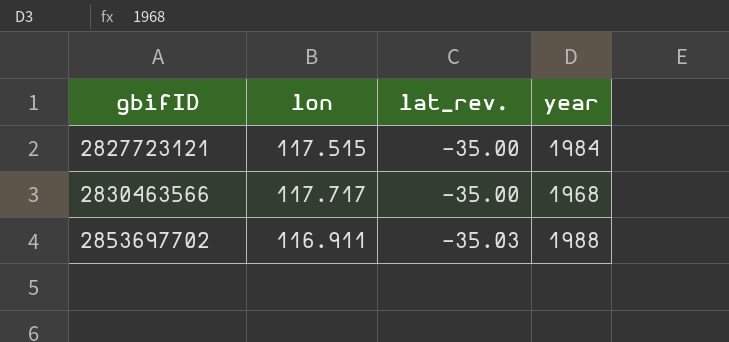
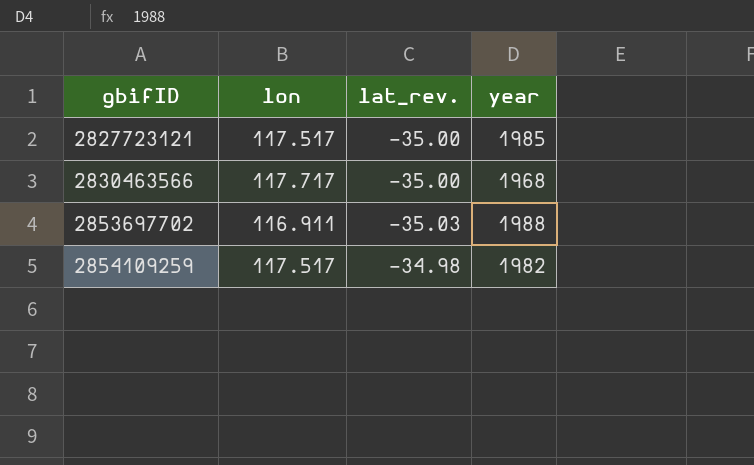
2827723121 | lon: 117.515 -> 117.517
2827723121 | year: 1984 -> 1985
row 2854109259: none -> 117.517 | -34.98 | 1982

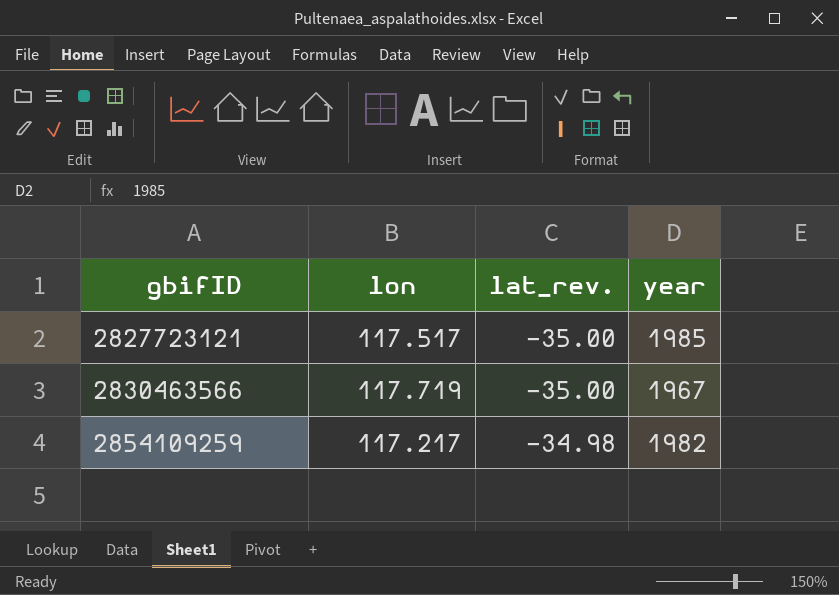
row 2853697702: 116.911 | -35.03 | 1988 -> none
2830463566 | lon: 117.717 -> 117.719
2830463566 | year: 1968 -> 1967
2854109259 | lon: 117.517 -> 117.217

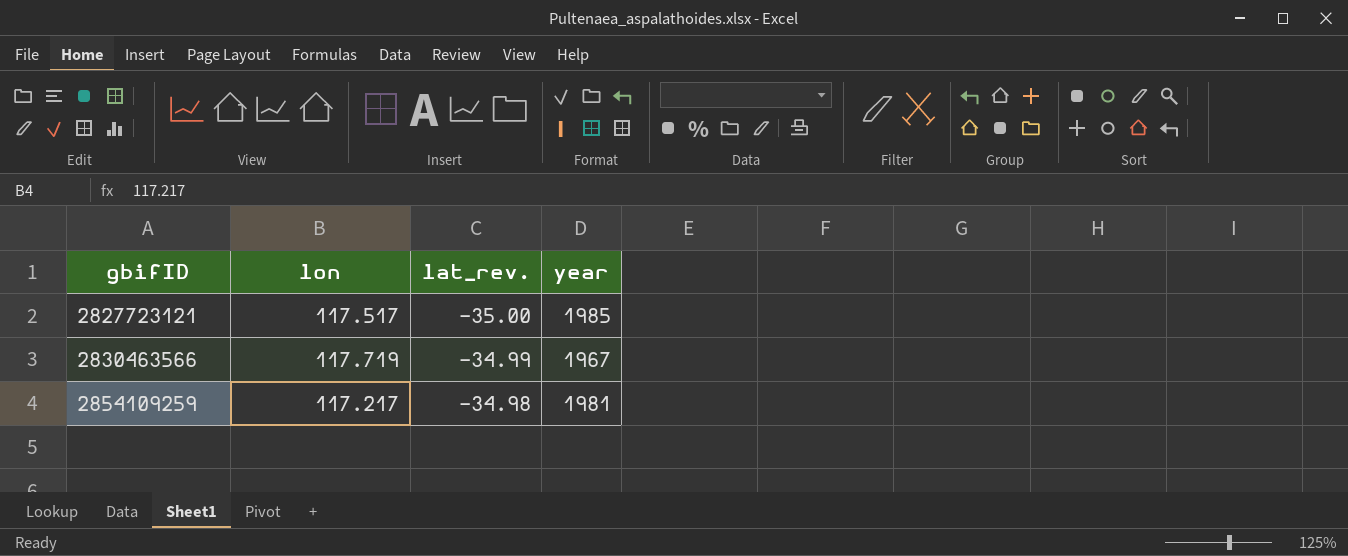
2830463566 | lat_rev.: -35.00 -> -34.99
2854109259 | year: 1982 -> 1981

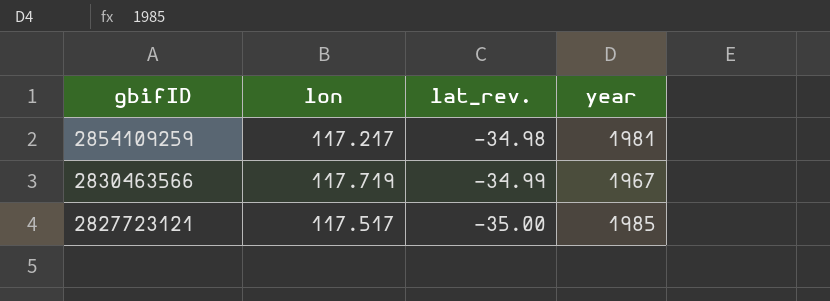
row order: gbifID ascending -> gbifID descending

